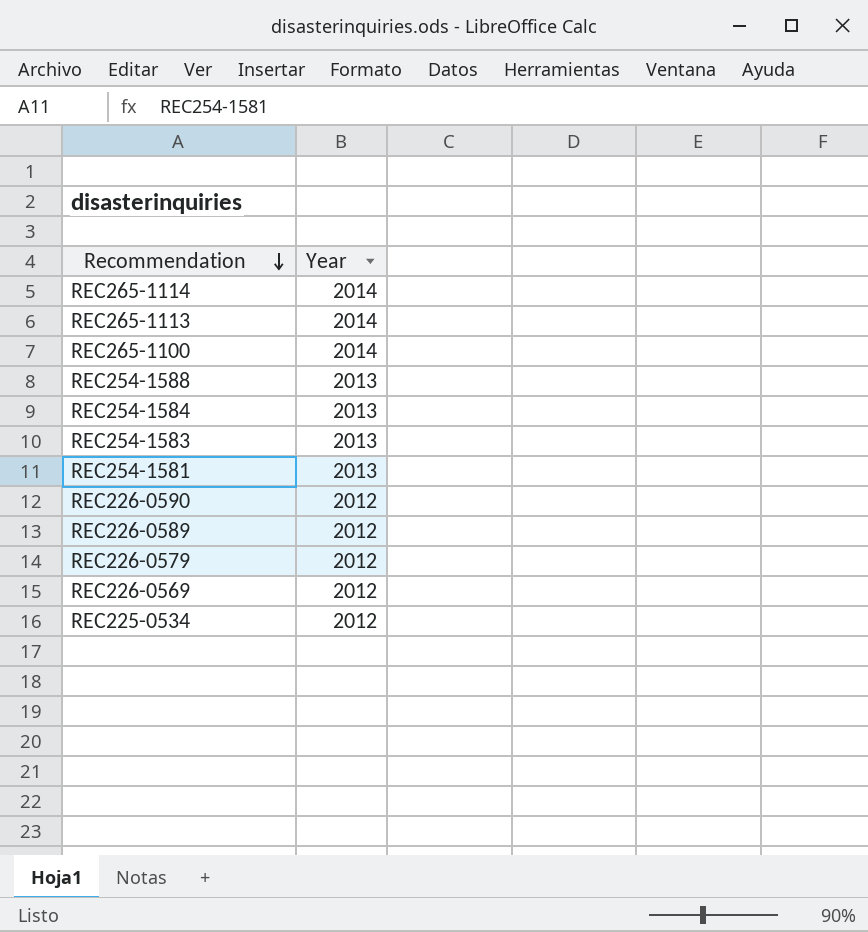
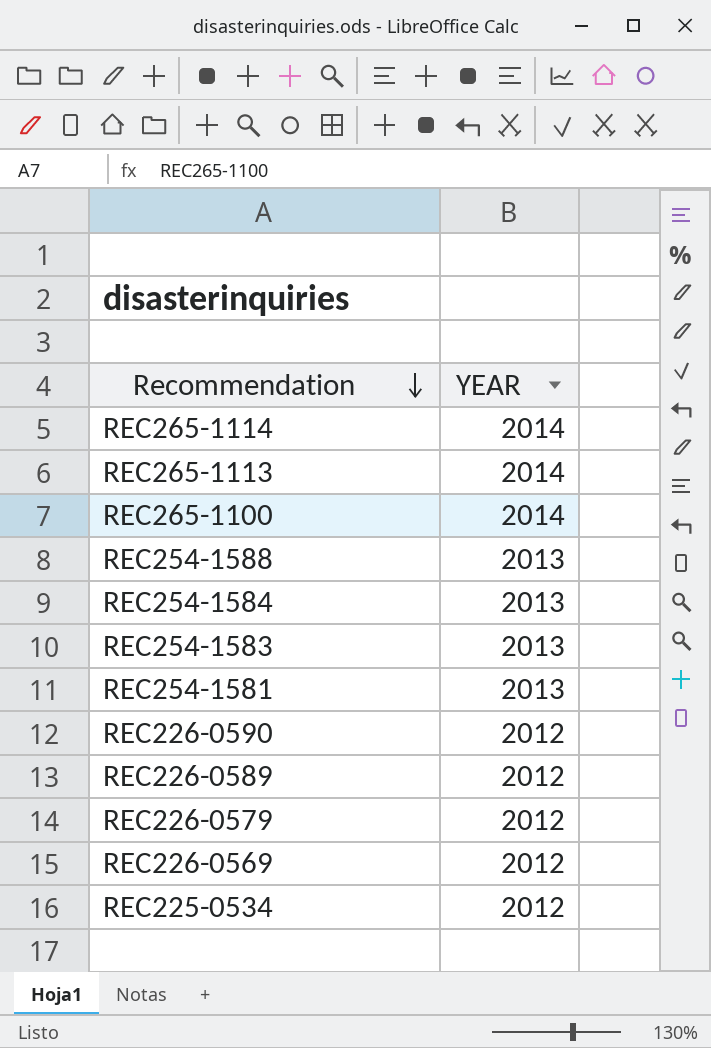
column name: Year -> YEAR

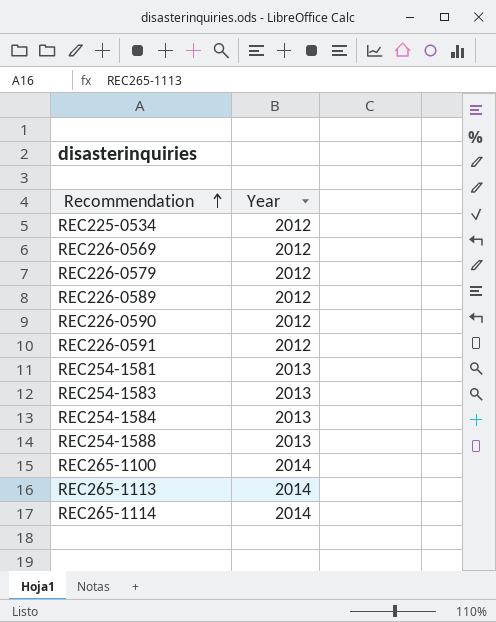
row order: Recommendation descending -> Recommendation ascending
column name: YEAR -> Year
row REC226-0591: none -> 2012

